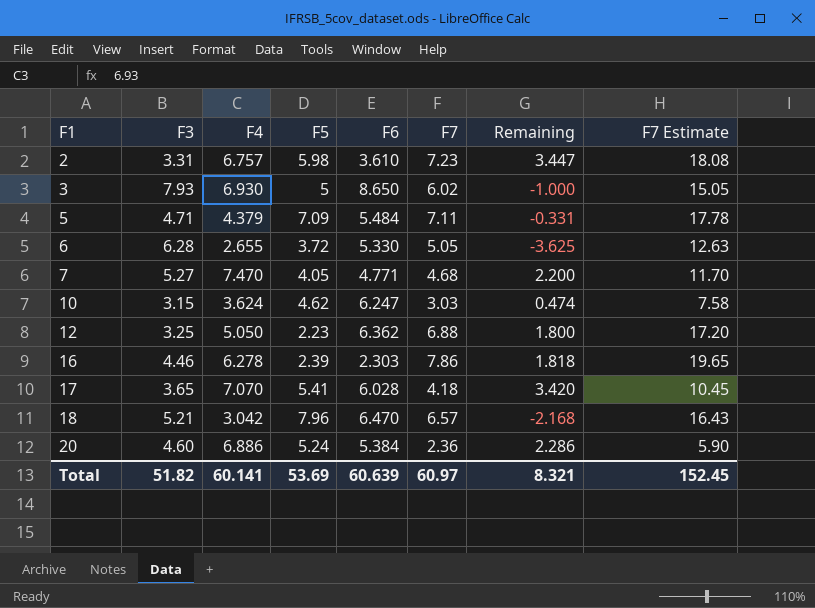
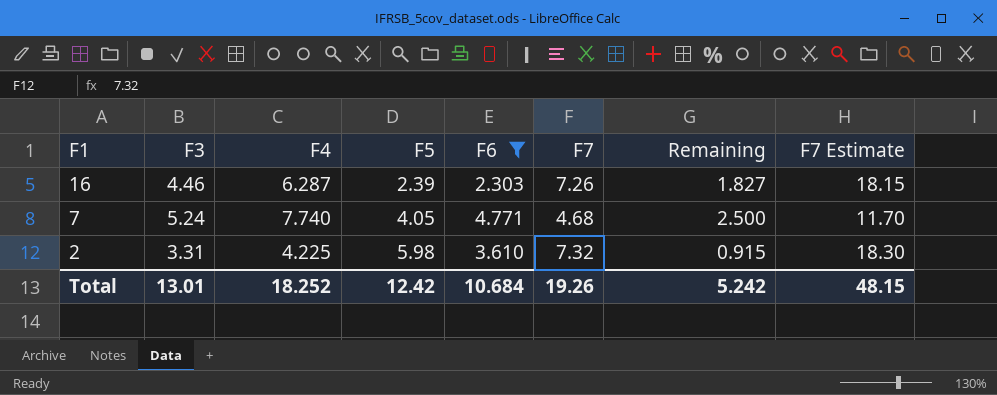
filter: none -> F6 <= 4.771
row order: F1 ascending -> F1 descending
16 | F4: 6.278 -> 6.287
16 | F7: 7.86 -> 7.26
16 | Remaining: 1.818 -> 1.827
16 | F7 Estimate: 19.65 -> 18.15
7 | F3: 5.27 -> 5.24
7 | F4: 7.470 -> 7.740
7 | Remaining: 2.200 -> 2.500
2 | F4: 6.757 -> 4.225
2 | F7: 7.23 -> 7.32
2 | Remaining: 3.447 -> 0.915
2 | F7 Estimate: 18.08 -> 18.30
Total | F3: 51.82 -> 13.01
Total | F4: 60.141 -> 18.252
Total | F5: 53.69 -> 12.42
Total | F6: 60.639 -> 10.684
Total | F7: 60.97 -> 19.26
Total | Remaining: 8.321 -> 5.242
Total | F7 Estimate: 152.45 -> 48.15

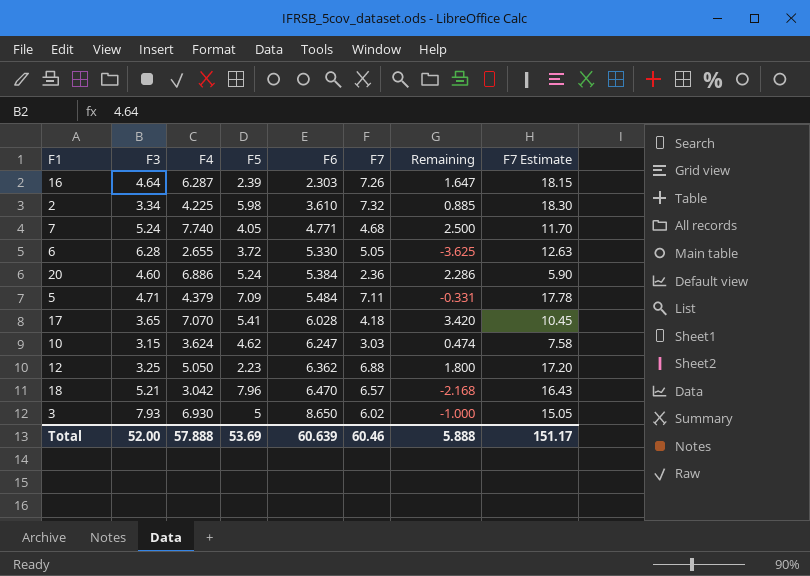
filter: F6 <= 4.771 -> none
row order: F1 descending -> F6 ascending
16 | F3: 4.46 -> 4.64
16 | Remaining: 1.827 -> 1.647
2 | F3: 3.31 -> 3.34
2 | Remaining: 0.915 -> 0.885
Total | F3: 13.01 -> 52.00
Total | F4: 18.252 -> 57.888
Total | F5: 12.42 -> 53.69
Total | F6: 10.684 -> 60.639
Total | F7: 19.26 -> 60.46
Total | Remaining: 5.242 -> 5.888
Total | F7 Estimate: 48.15 -> 151.17

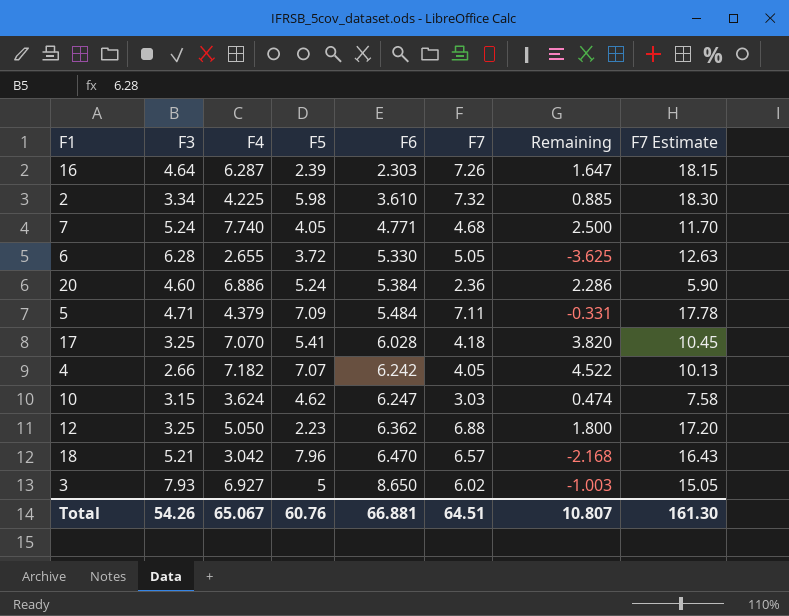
17 | F3: 3.65 -> 3.25
17 | Remaining: 3.420 -> 3.820
row 4: none -> 2.66 | 7.182 | 7.07 | 6.242 | 4.05 | 4.522 | 10.13
3 | F4: 6.930 -> 6.927
3 | Remaining: -1.000 -> -1.003
Total | F3: 52.00 -> 54.26
Total | F4: 57.888 -> 65.067
Total | F5: 53.69 -> 60.76
Total | F6: 60.639 -> 66.881
Total | F7: 60.46 -> 64.51
Total | Remaining: 5.888 -> 10.807
Total | F7 Estimate: 151.17 -> 161.30

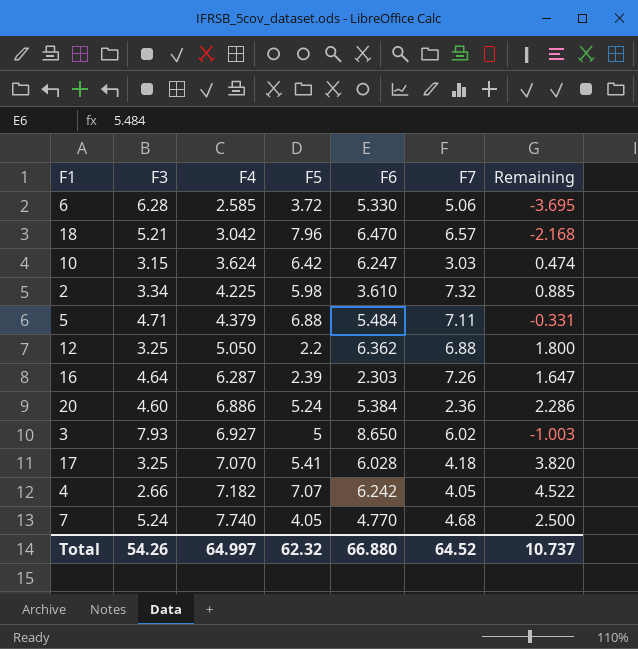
row order: F6 ascending -> F4 ascending
column F7 Estimate | formula: [F7] * 2.5 -> none
6 | F4: 2.655 -> 2.585
6 | F7: 5.05 -> 5.06
6 | Remaining: -3.625 -> -3.695
10 | F5: 4.62 -> 6.42
5 | F5: 7.09 -> 6.88
12 | F5: 2.23 -> 2.2
7 | F6: 4.771 -> 4.770
Total | F4: 65.067 -> 64.997
Total | F5: 60.76 -> 62.32
Total | F6: 66.881 -> 66.880
Total | F7: 64.51 -> 64.52
Total | Remaining: 10.807 -> 10.737

